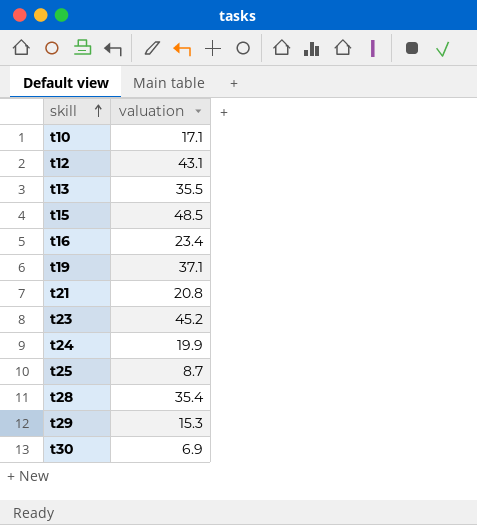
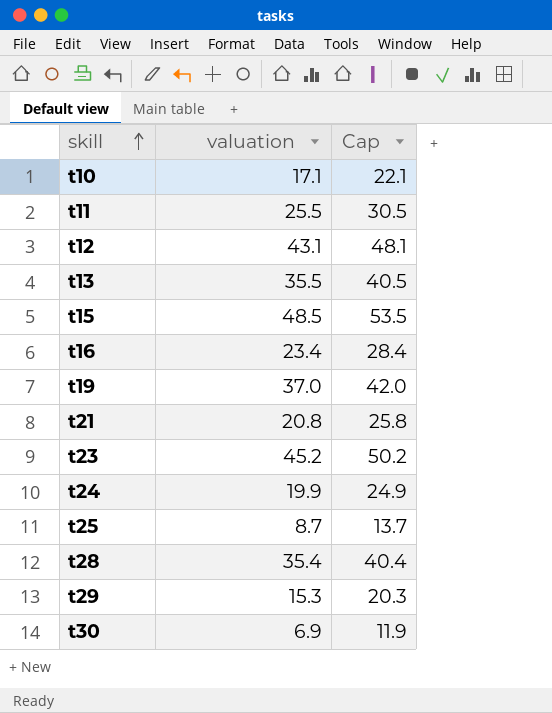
column Cap | formula: none -> [valuation] + 5
row t11: none -> 25.5 | 30.5
t19 | valuation: 37.1 -> 37.0

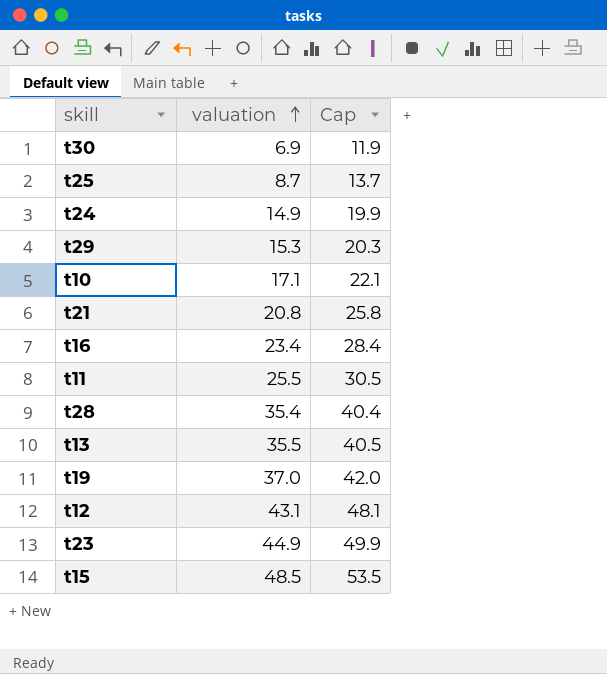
row order: skill ascending -> valuation ascending
t24 | valuation: 19.9 -> 14.9
t24 | Cap: 24.9 -> 19.9
t23 | valuation: 45.2 -> 44.9
t23 | Cap: 50.2 -> 49.9

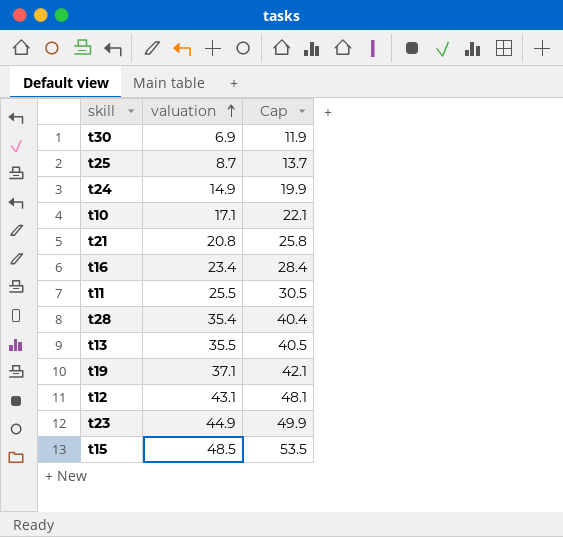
row t29: 15.3 | 20.3 -> none
t19 | valuation: 37.0 -> 37.1
t19 | Cap: 42.0 -> 42.1

